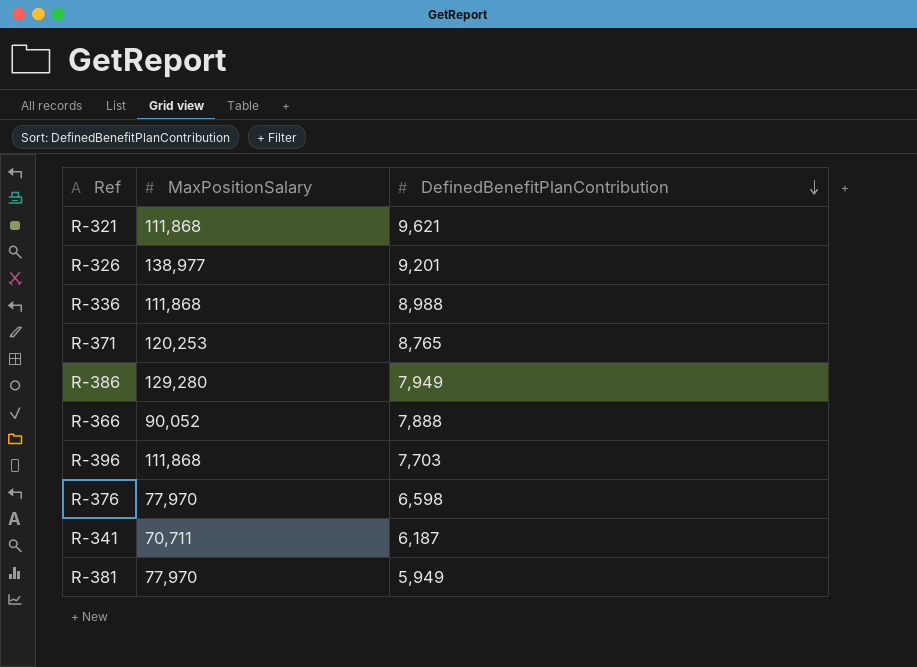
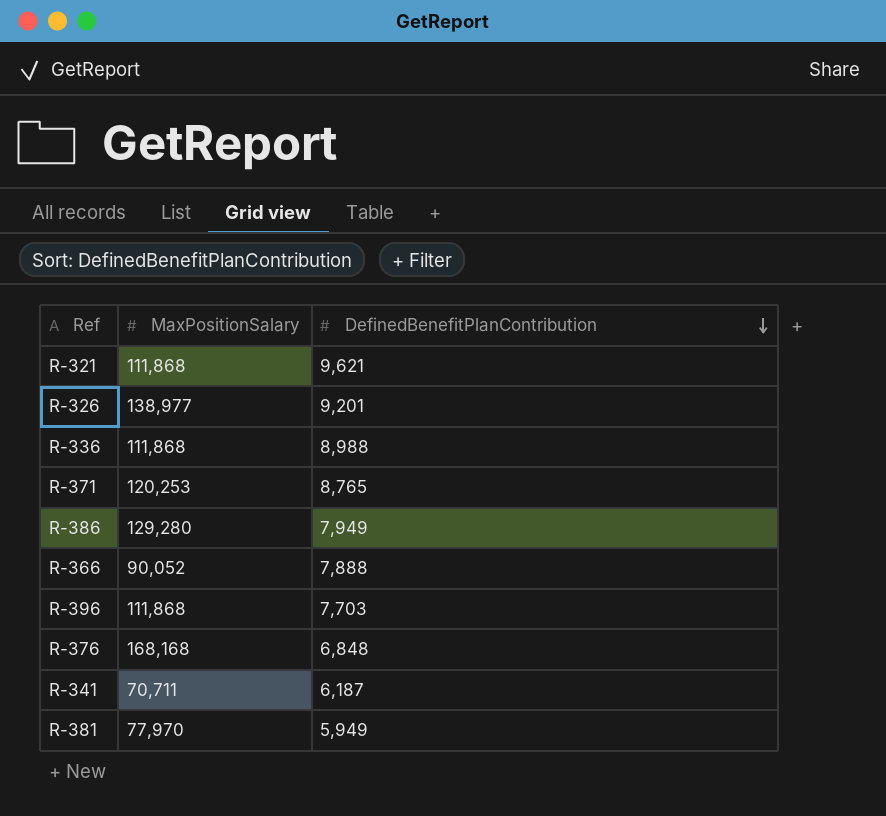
R-376 | MaxPositionSalary: 77,970 -> 168,168
R-376 | DefinedBenefitPlanContribution: 6,598 -> 6,848

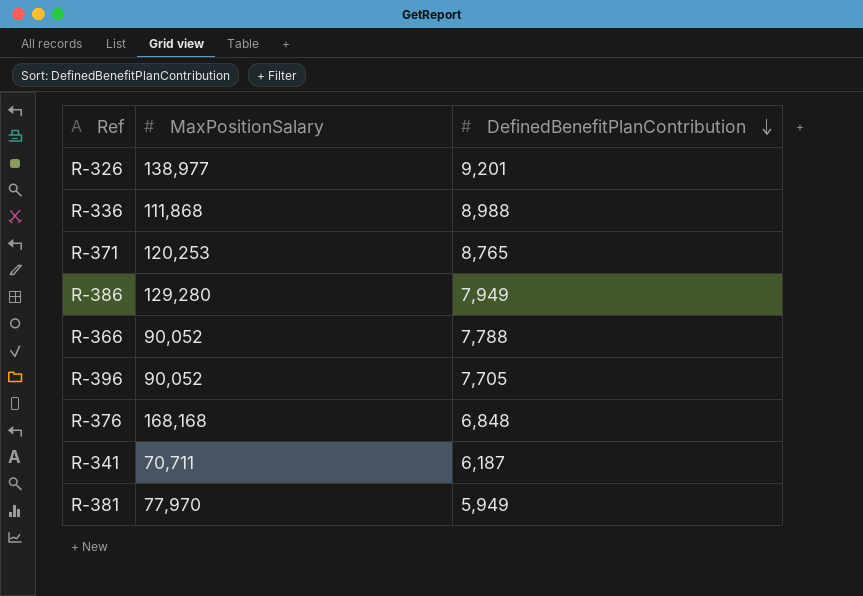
row R-321: 111,868 | 9,621 -> none
R-366 | DefinedBenefitPlanContribution: 7,888 -> 7,788
R-396 | MaxPositionSalary: 111,868 -> 90,052
R-396 | DefinedBenefitPlanContribution: 7,703 -> 7,705

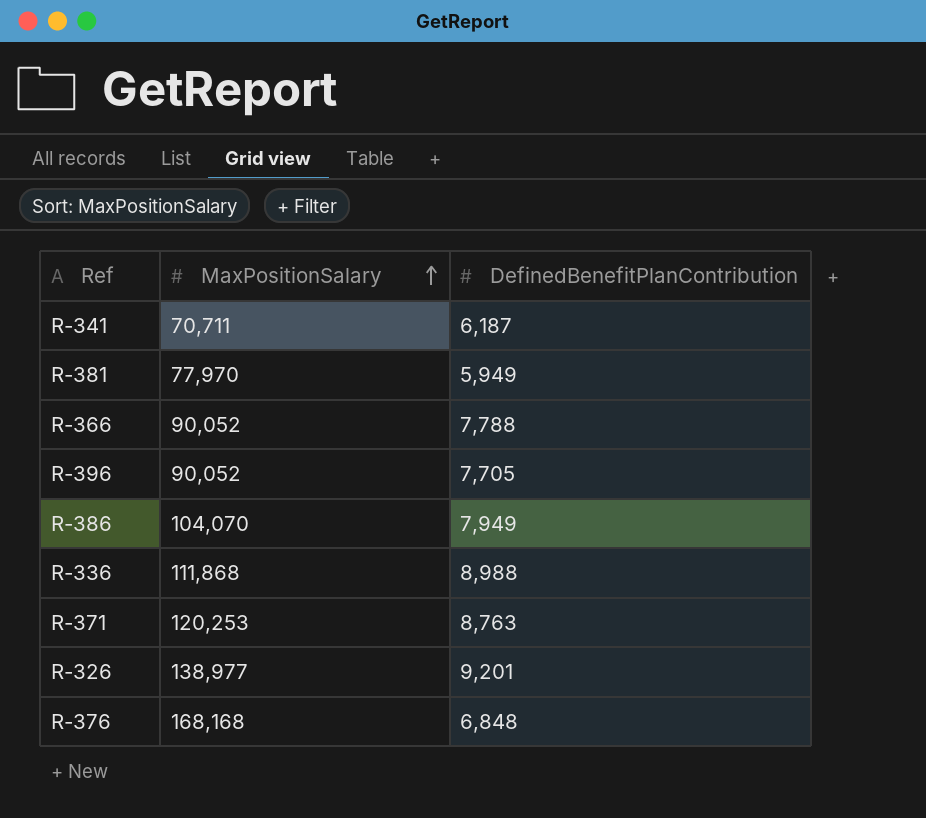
row order: DefinedBenefitPlanContribution descending -> MaxPositionSalary ascending
R-386 | MaxPositionSalary: 129,280 -> 104,070
R-371 | DefinedBenefitPlanContribution: 8,765 -> 8,763

